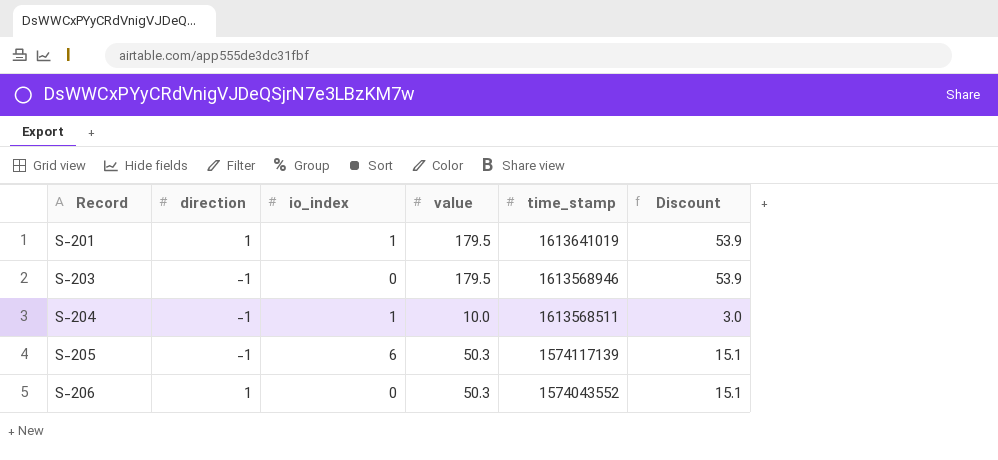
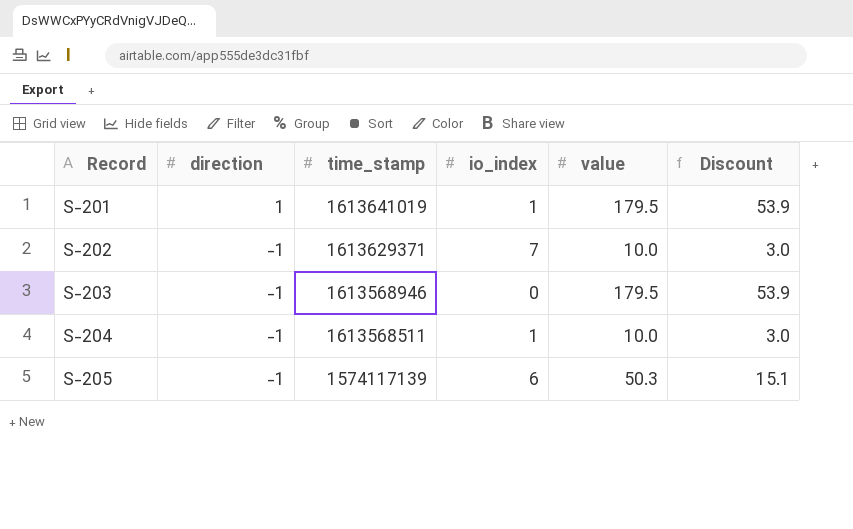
column time_stamp | position: 5 -> 3
row S-206: 1 | 0 | 50.3 | 1574043552 | 15.1 -> none
row S-202: none -> -1 | 1613629371 | 7 | 10.0 | 3.0

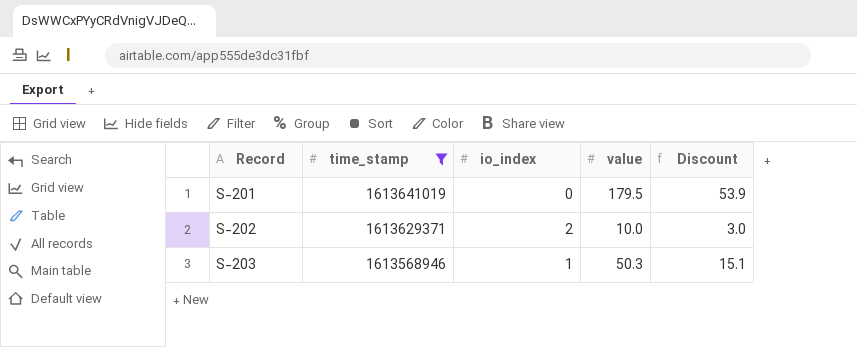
filter: none -> time_stamp >= 1613568946
column direction | position: 2 -> none
S-201 | io_index: 1 -> 0
S-202 | io_index: 7 -> 2
S-203 | io_index: 0 -> 1
S-203 | value: 179.5 -> 50.3
S-203 | Discount: 53.9 -> 15.1

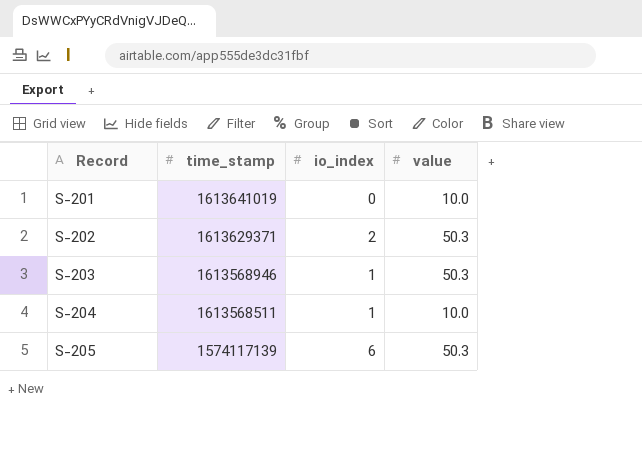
filter: time_stamp >= 1613568946 -> none
column Discount | formula: [value] * 0.3 -> none
S-201 | value: 179.5 -> 10.0
S-202 | value: 10.0 -> 50.3

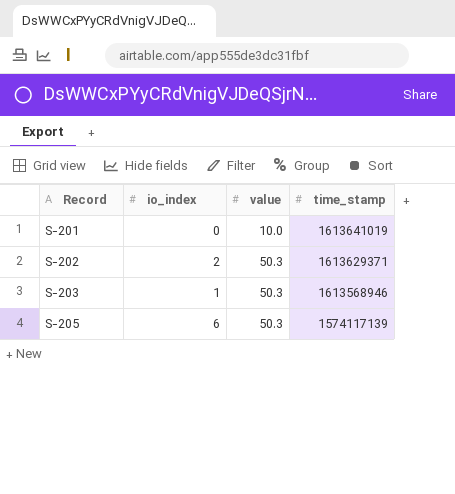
column time_stamp | position: 2 -> 4
row S-204: 1613568511 | 1 | 10.0 -> none

